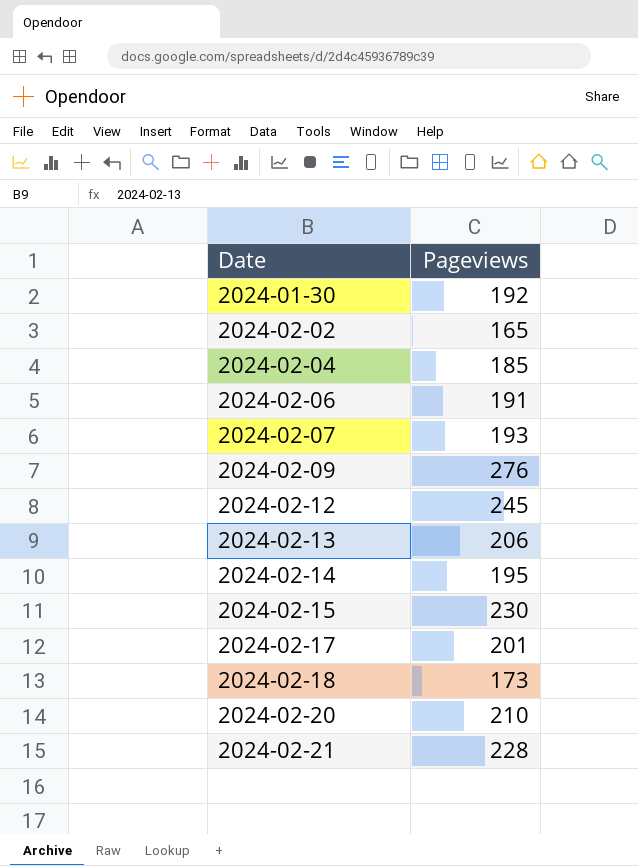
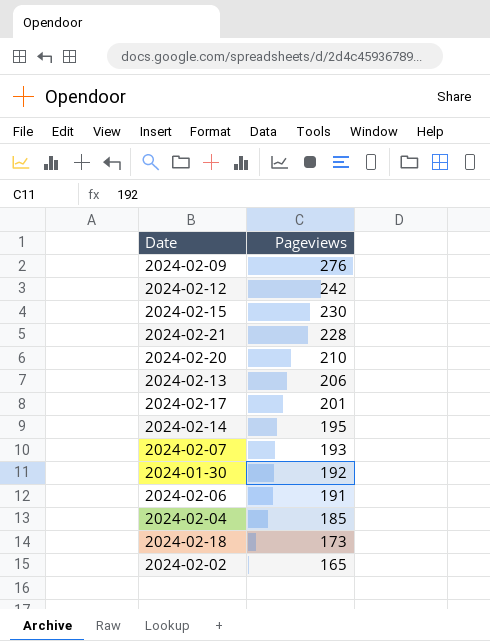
row order: Date ascending -> Pageviews descending
2024-02-12 | Pageviews: 245 -> 242

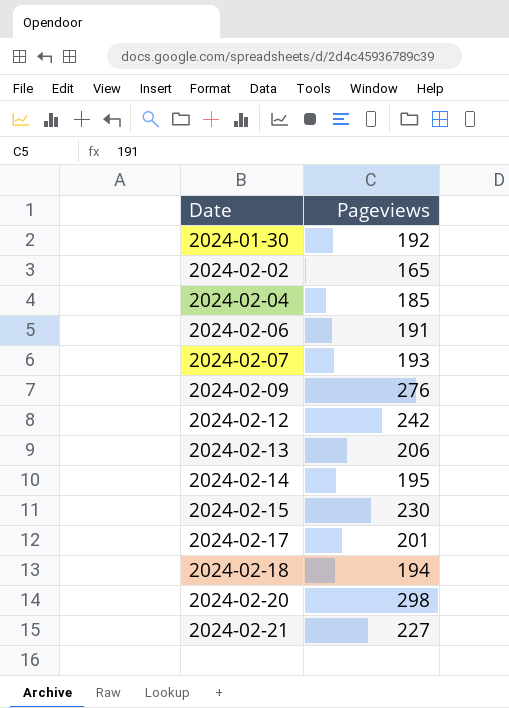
row order: Pageviews descending -> Date ascending
2024-02-18 | Pageviews: 173 -> 194
2024-02-20 | Pageviews: 210 -> 298
2024-02-21 | Pageviews: 228 -> 227

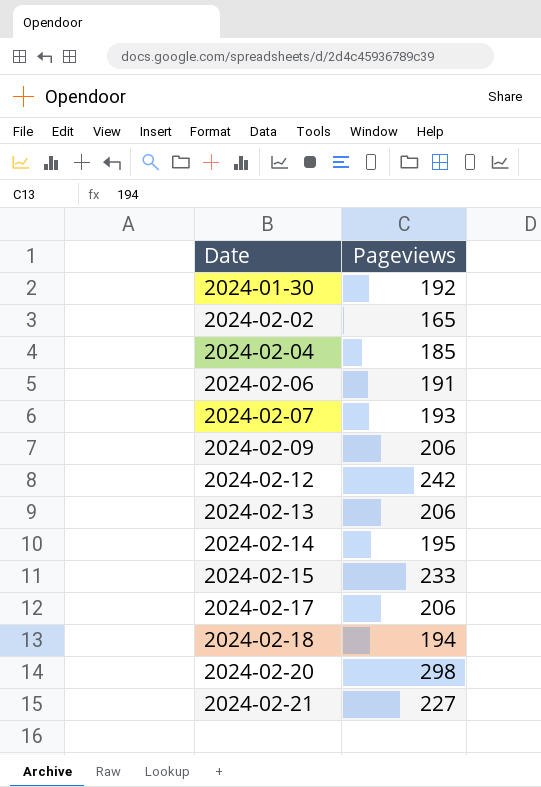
2024-02-09 | Pageviews: 276 -> 206
2024-02-15 | Pageviews: 230 -> 233
2024-02-17 | Pageviews: 201 -> 206

